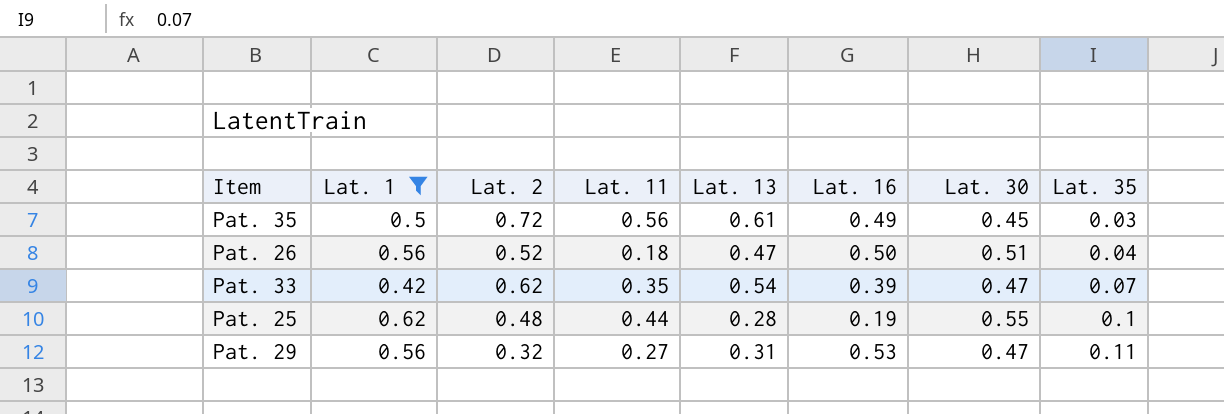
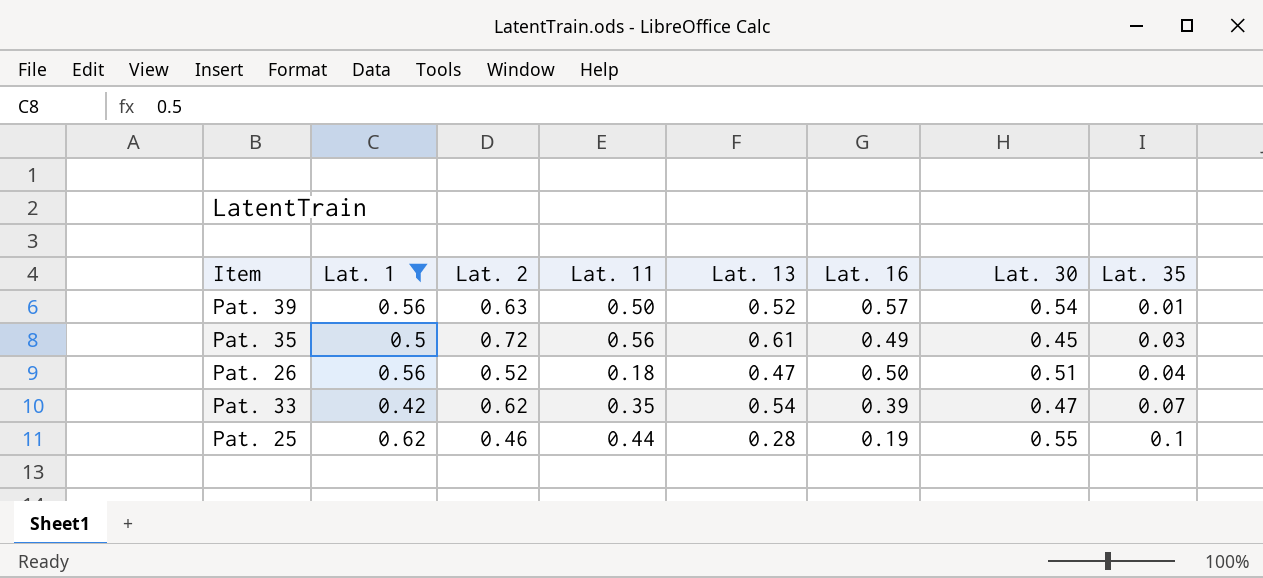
row Pat. 29: 0.56 | 0.32 | 0.27 | 0.31 | 0.53 | 0.47 | 0.11 -> none
row Pat. 39: none -> 0.56 | 0.63 | 0.50 | 0.52 | 0.57 | 0.54 | 0.01
Pat. 25 | Lat. 2: 0.48 -> 0.46

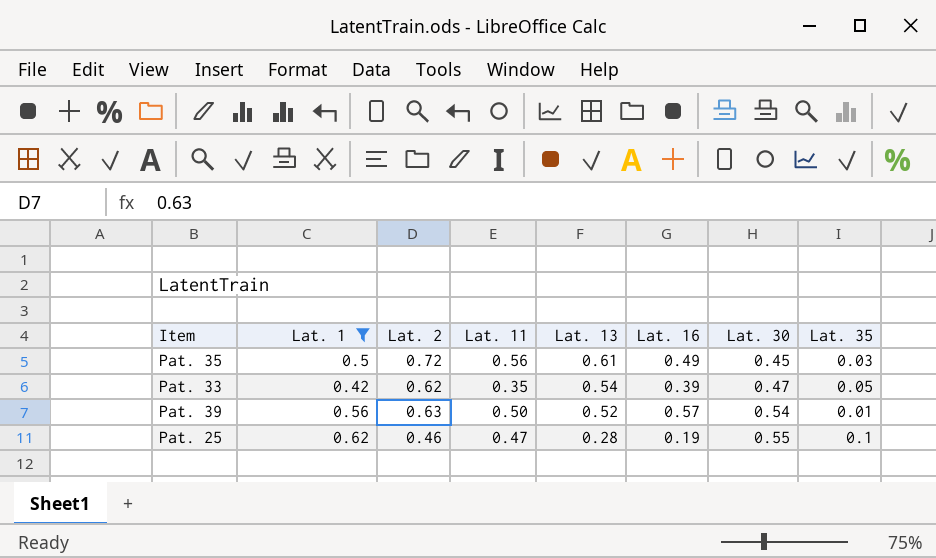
row order: Lat. 35 ascending -> Lat. 13 descending
row Pat. 26: 0.56 | 0.52 | 0.18 | 0.47 | 0.50 | 0.51 | 0.04 -> none
Pat. 33 | Lat. 35: 0.07 -> 0.05
Pat. 25 | Lat. 11: 0.44 -> 0.47

